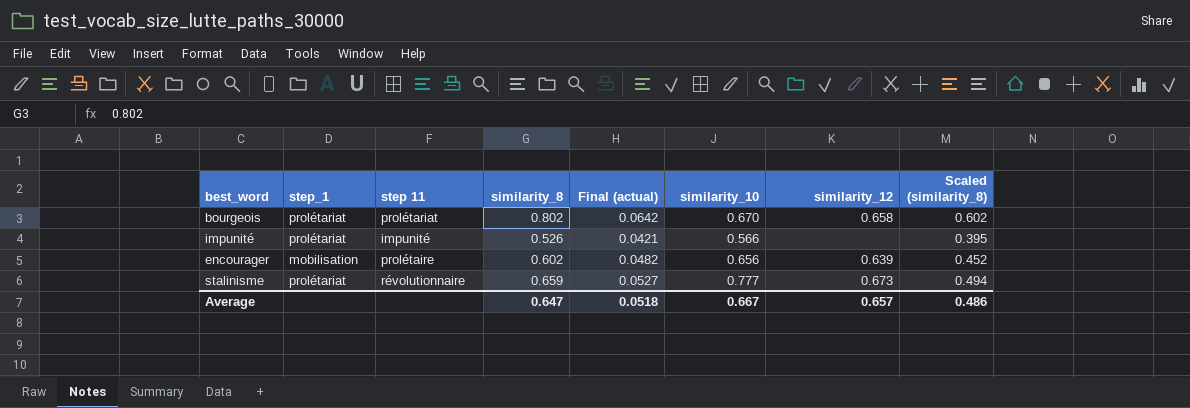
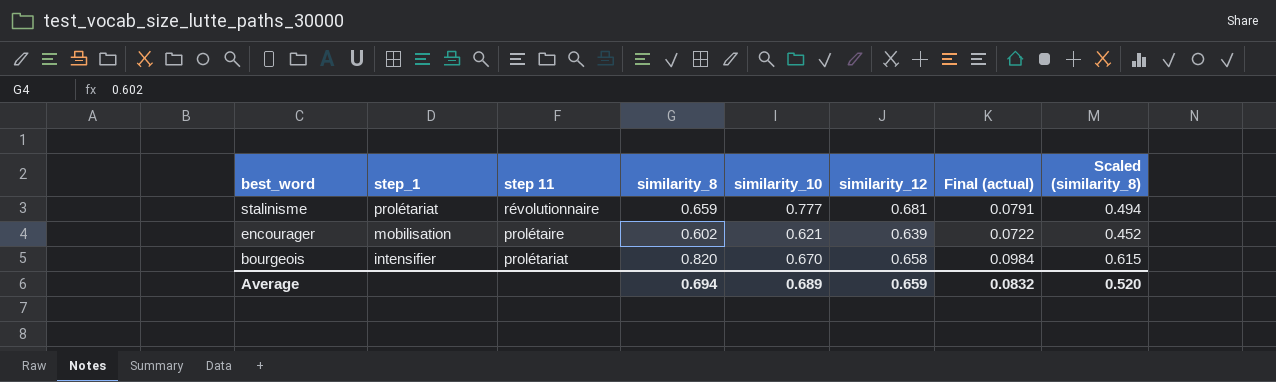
row order: none -> best_word descending
column Final (actual) | formula: [similarity_8] * 0.08 -> [similarity_8] * 0.12
column Final (actual) | position: 5 -> 7
row impunité: prolétariat | impunité | 0.526 | 0.0421 | 0.566 | none | 0.395 -> none
stalinisme | similarity_12: 0.673 -> 0.681
encourager | similarity_10: 0.656 -> 0.621
bourgeois | step_1: prolétariat -> intensifier
bourgeois | similarity_8: 0.802 -> 0.820
bourgeois | Scaled (similarity_8): 0.602 -> 0.615
Average | similarity_8: 0.647 -> 0.694
Average | similarity_10: 0.667 -> 0.689
Average | similarity_12: 0.657 -> 0.659
Average | Final (actual): 0.0518 -> 0.0832
Average | Scaled (similarity_8): 0.486 -> 0.520

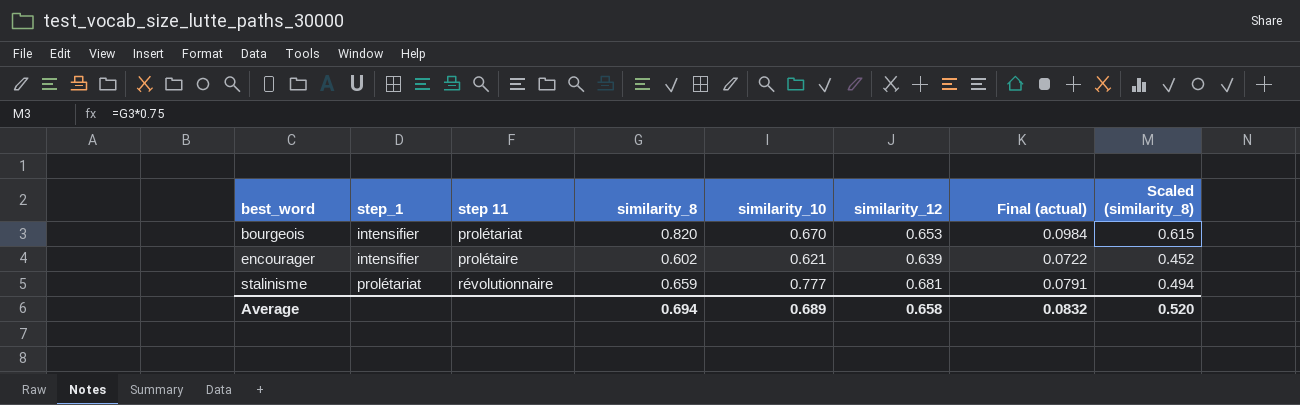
row order: best_word descending -> best_word ascending
bourgeois | similarity_12: 0.658 -> 0.653
encourager | step_1: mobilisation -> intensifier
Average | similarity_12: 0.659 -> 0.658

